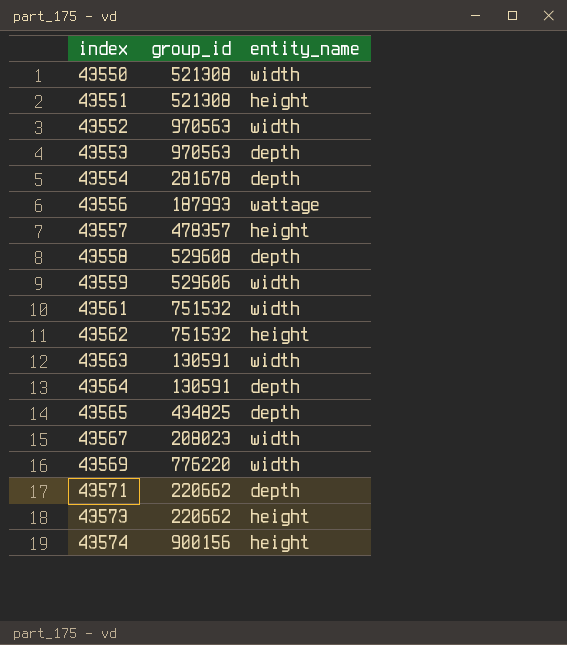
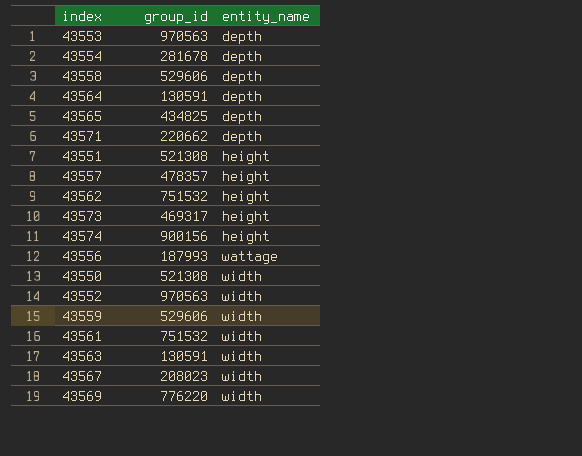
row order: index ascending -> entity_name ascending
43558 | group_id: 529608 -> 529606
43573 | group_id: 220662 -> 469317

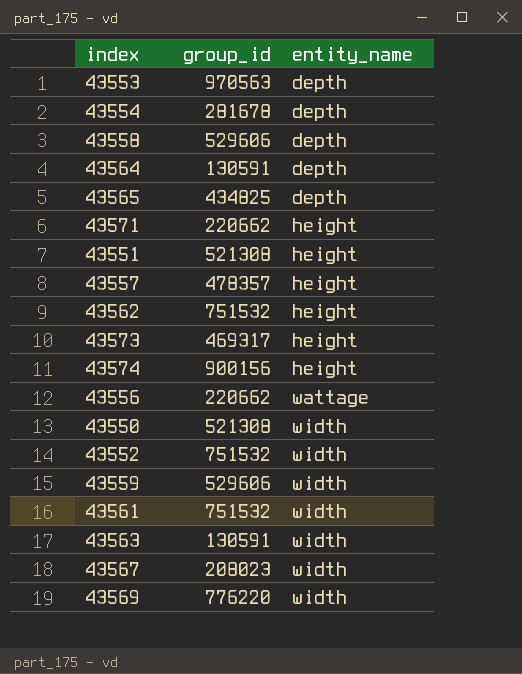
43571 | entity_name: depth -> height
43556 | group_id: 187993 -> 220662
43552 | group_id: 970563 -> 751532

